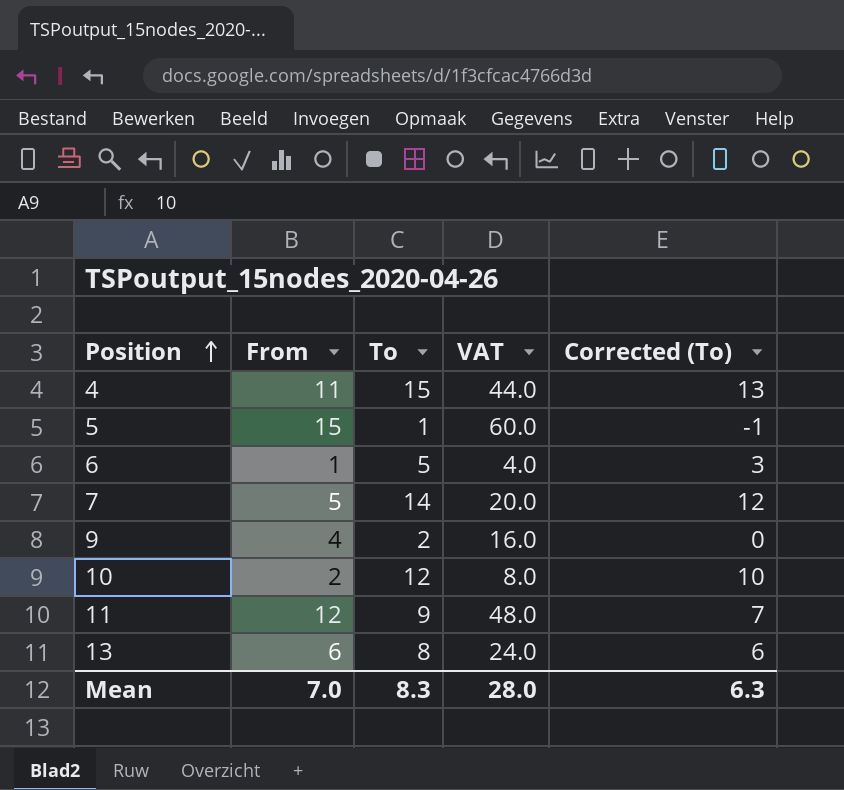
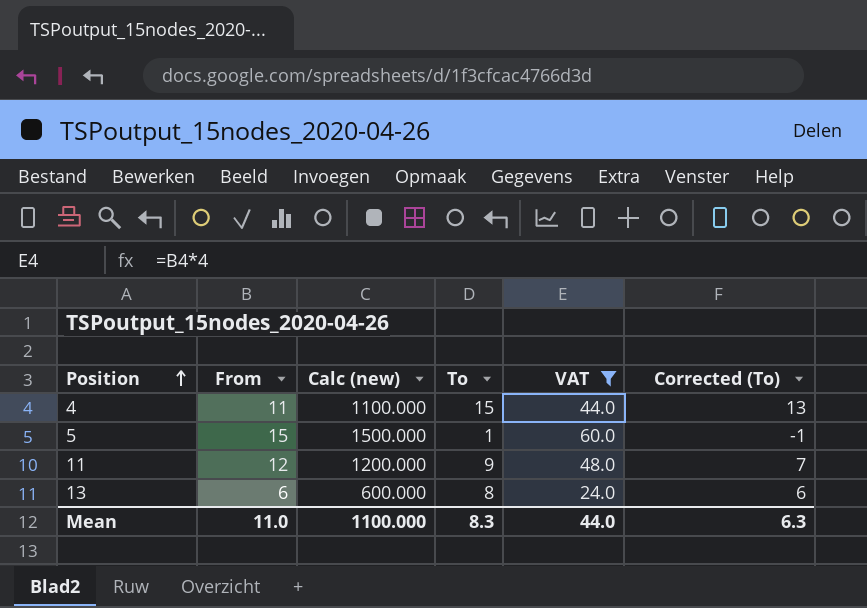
filter: none -> VAT >= 24.0
column Calc (new) | formula: none -> [From] * 100
Mean | From: 7.0 -> 11.0
Mean | VAT: 28.0 -> 44.0

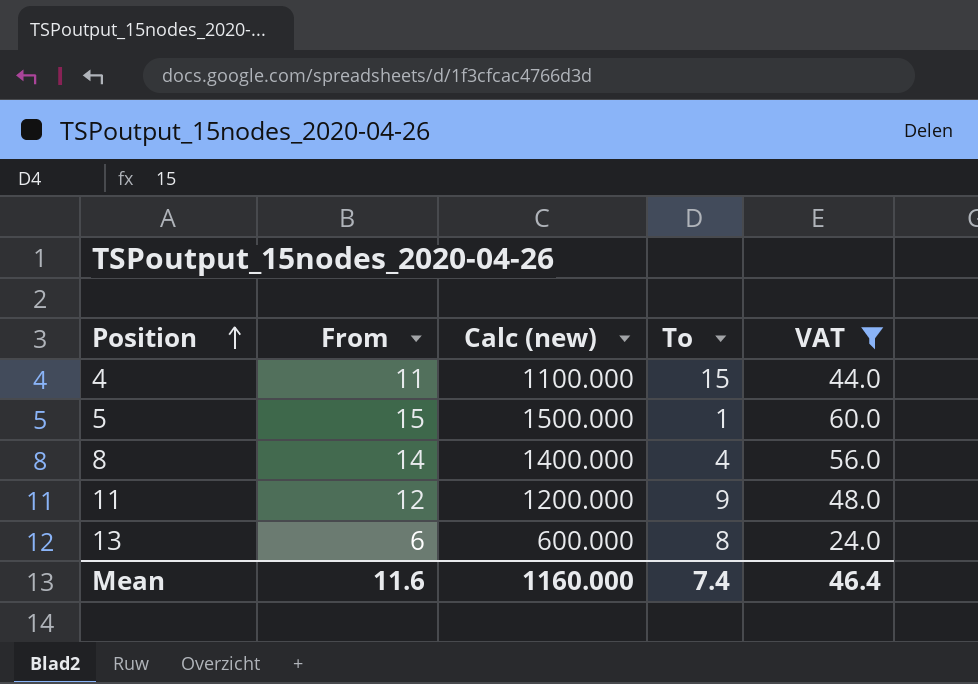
column Corrected (To) | formula: [To] - 2 -> none
row 8: none -> 14 | 1400.000 | 4 | 56.0
Mean | From: 11.0 -> 11.6
Mean | Calc (new): 1100.000 -> 1160.000
Mean | To: 8.3 -> 7.4
Mean | VAT: 44.0 -> 46.4

